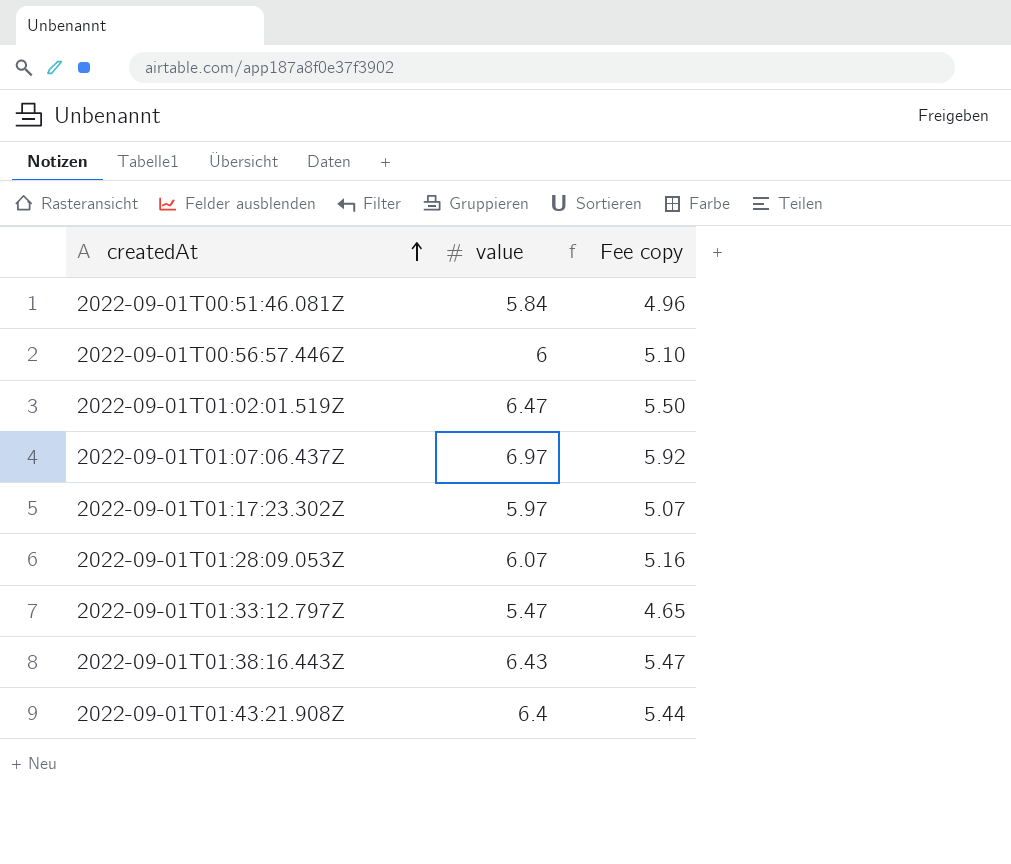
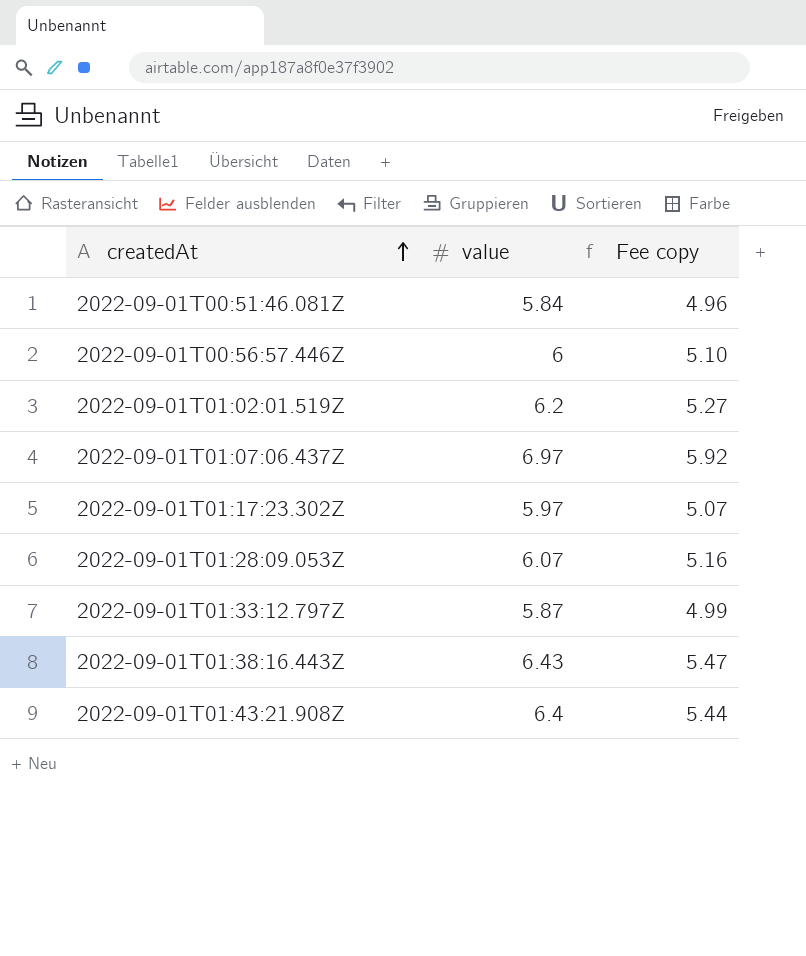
2022-09-01T01:02:01.519Z | value: 6.47 -> 6.2
2022-09-01T01:02:01.519Z | Fee copy: 5.50 -> 5.27
2022-09-01T01:33:12.797Z | value: 5.47 -> 5.87
2022-09-01T01:33:12.797Z | Fee copy: 4.65 -> 4.99

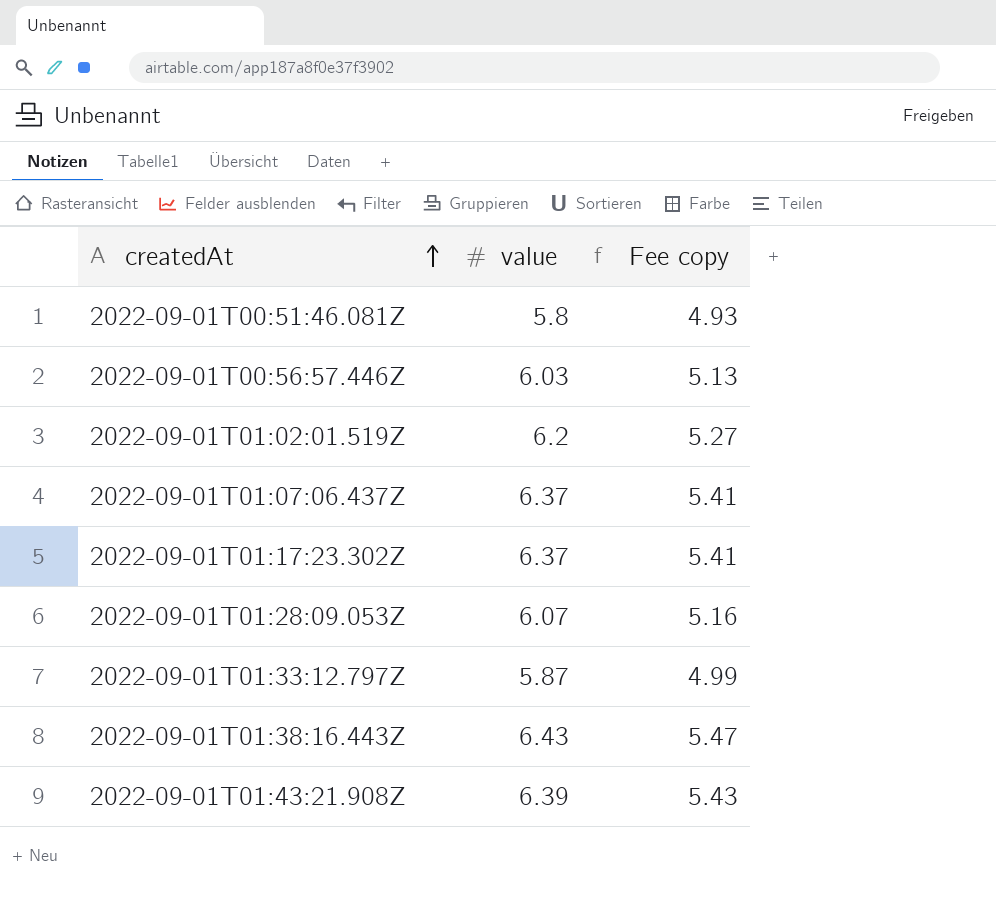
2022-09-01T00:51:46.081Z | value: 5.84 -> 5.8
2022-09-01T00:51:46.081Z | Fee copy: 4.96 -> 4.93
2022-09-01T00:56:57.446Z | value: 6 -> 6.03
2022-09-01T00:56:57.446Z | Fee copy: 5.10 -> 5.13
2022-09-01T01:07:06.437Z | value: 6.97 -> 6.37
2022-09-01T01:07:06.437Z | Fee copy: 5.92 -> 5.41
2022-09-01T01:17:23.302Z | value: 5.97 -> 6.37
2022-09-01T01:17:23.302Z | Fee copy: 5.07 -> 5.41
2022-09-01T01:43:21.908Z | value: 6.4 -> 6.39
2022-09-01T01:43:21.908Z | Fee copy: 5.44 -> 5.43

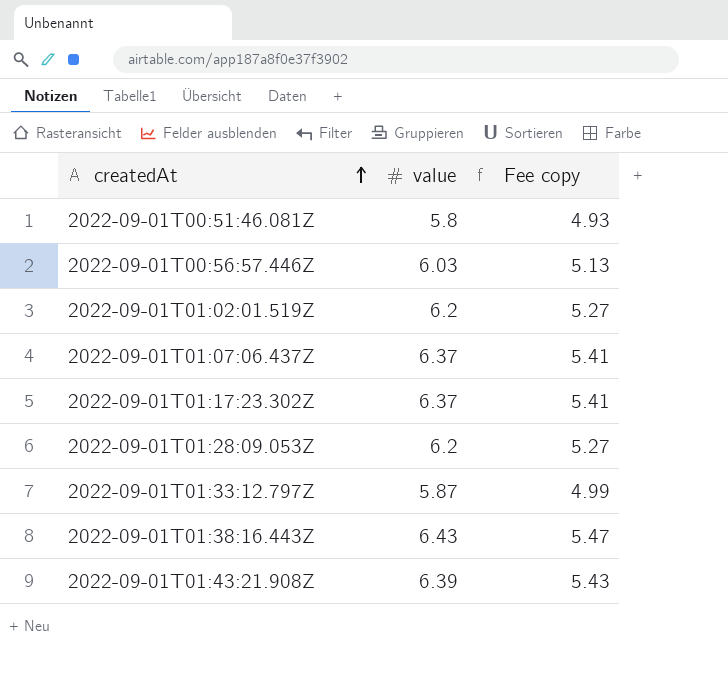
2022-09-01T01:28:09.053Z | value: 6.07 -> 6.2
2022-09-01T01:28:09.053Z | Fee copy: 5.16 -> 5.27

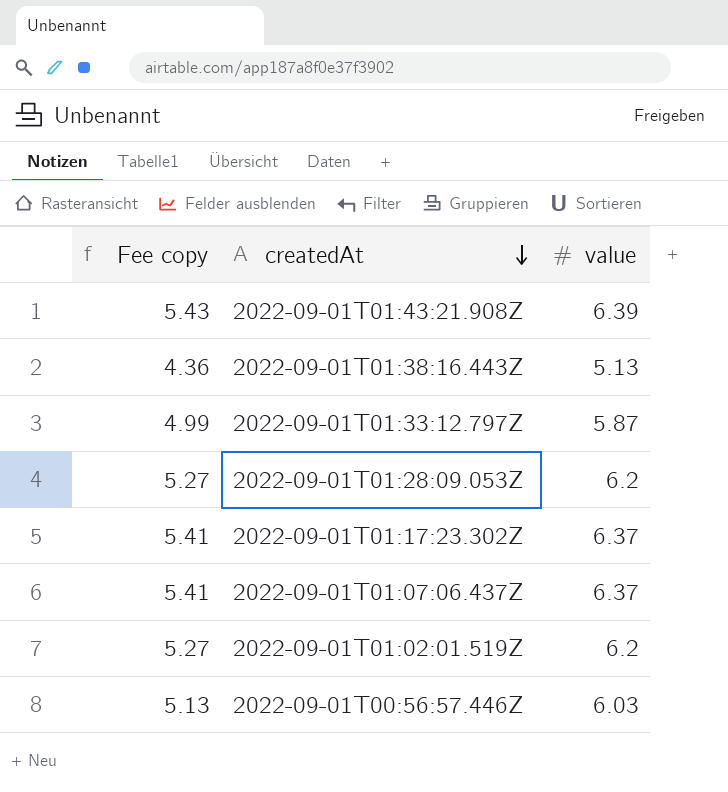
row order: createdAt ascending -> createdAt descending
column Fee copy | position: 3 -> 1
row 2022-09-01T00:51:46.081Z: 5.8 | 4.93 -> none
2022-09-01T01:38:16.443Z | Fee copy: 5.47 -> 4.36
2022-09-01T01:38:16.443Z | value: 6.43 -> 5.13

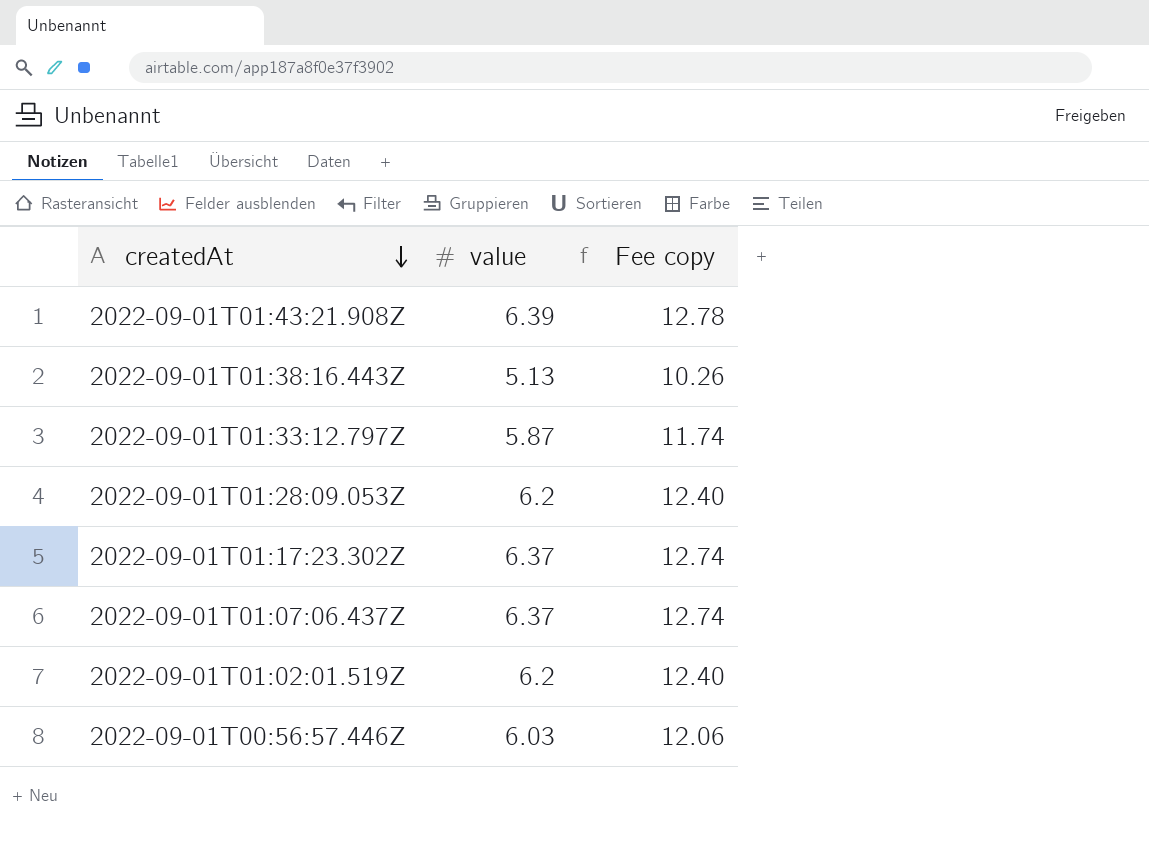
column Fee copy | formula: [value] * 0.85 -> [value] * 2
column Fee copy | position: 1 -> 3

